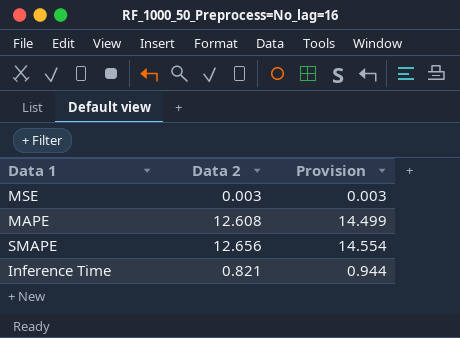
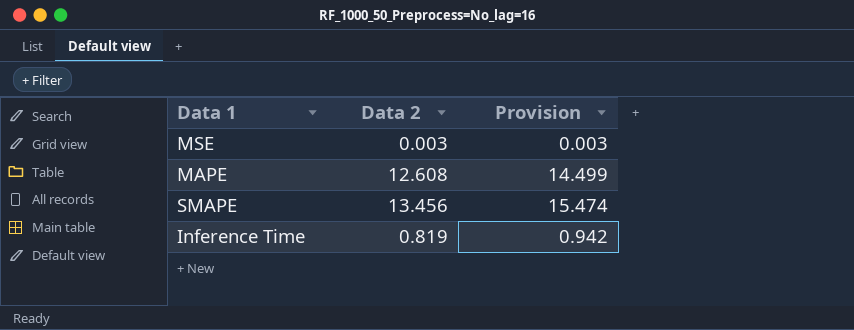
SMAPE | Data 2: 12.656 -> 13.456
SMAPE | Provision: 14.554 -> 15.474
Inference Time | Data 2: 0.821 -> 0.819
Inference Time | Provision: 0.944 -> 0.942

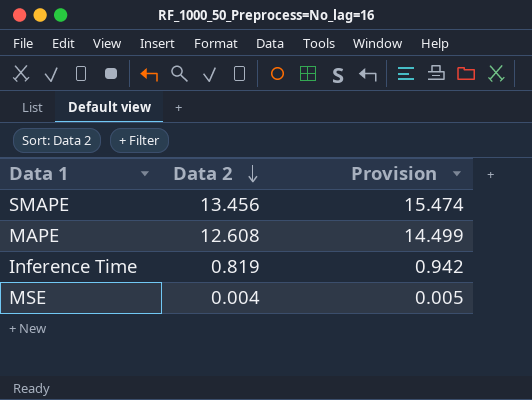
row order: none -> Data 2 descending
MSE | Data 2: 0.003 -> 0.004
MSE | Provision: 0.003 -> 0.005

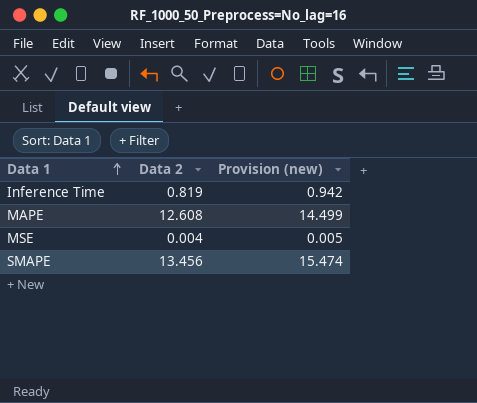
row order: Data 2 descending -> Data 1 ascending
column name: Provision -> Provision (new)

